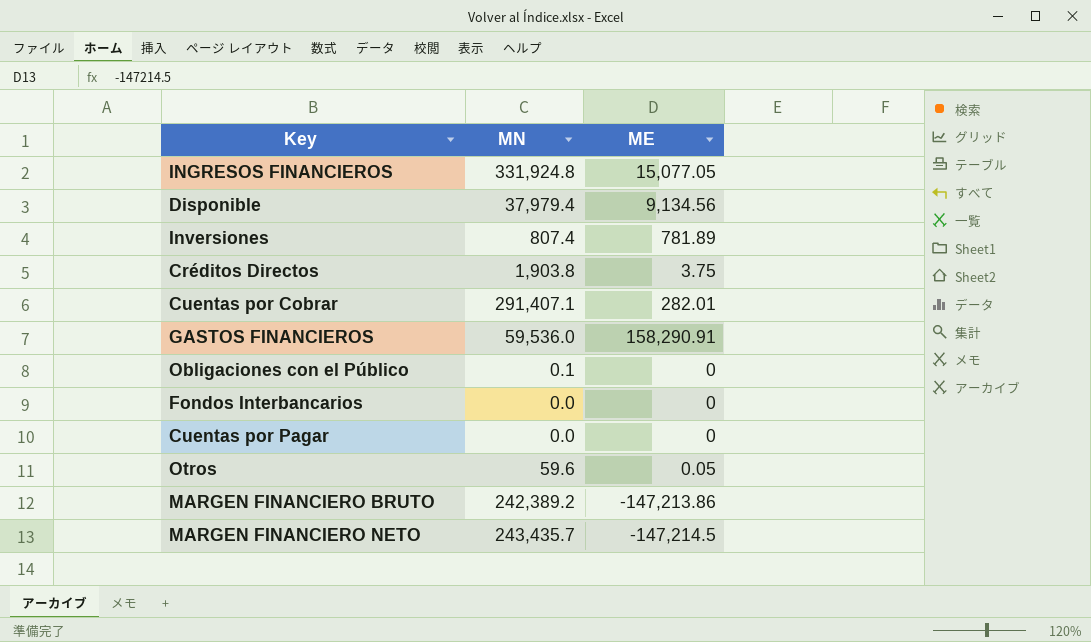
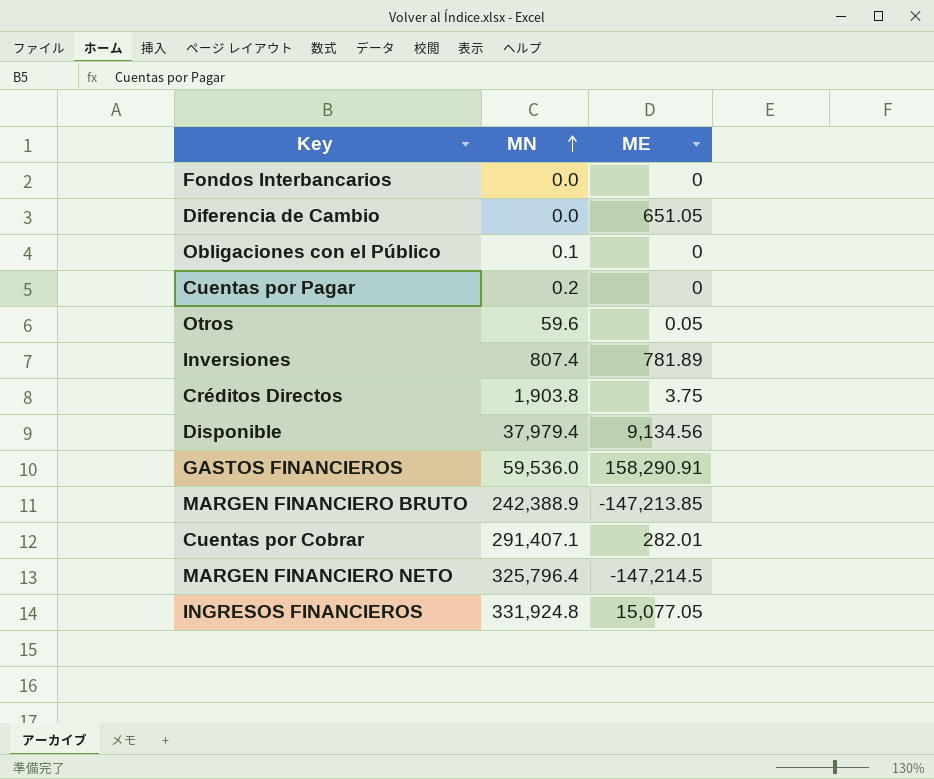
row order: none -> MN ascending
row Diferencia de Cambio: none -> 0.0 | 651.05
Cuentas por Pagar | MN: 0.0 -> 0.2
MARGEN FINANCIERO BRUTO | MN: 242,389.2 -> 242,388.9
MARGEN FINANCIERO BRUTO | ME: -147,213.86 -> -147,213.85
MARGEN FINANCIERO NETO | MN: 243,435.7 -> 325,796.4

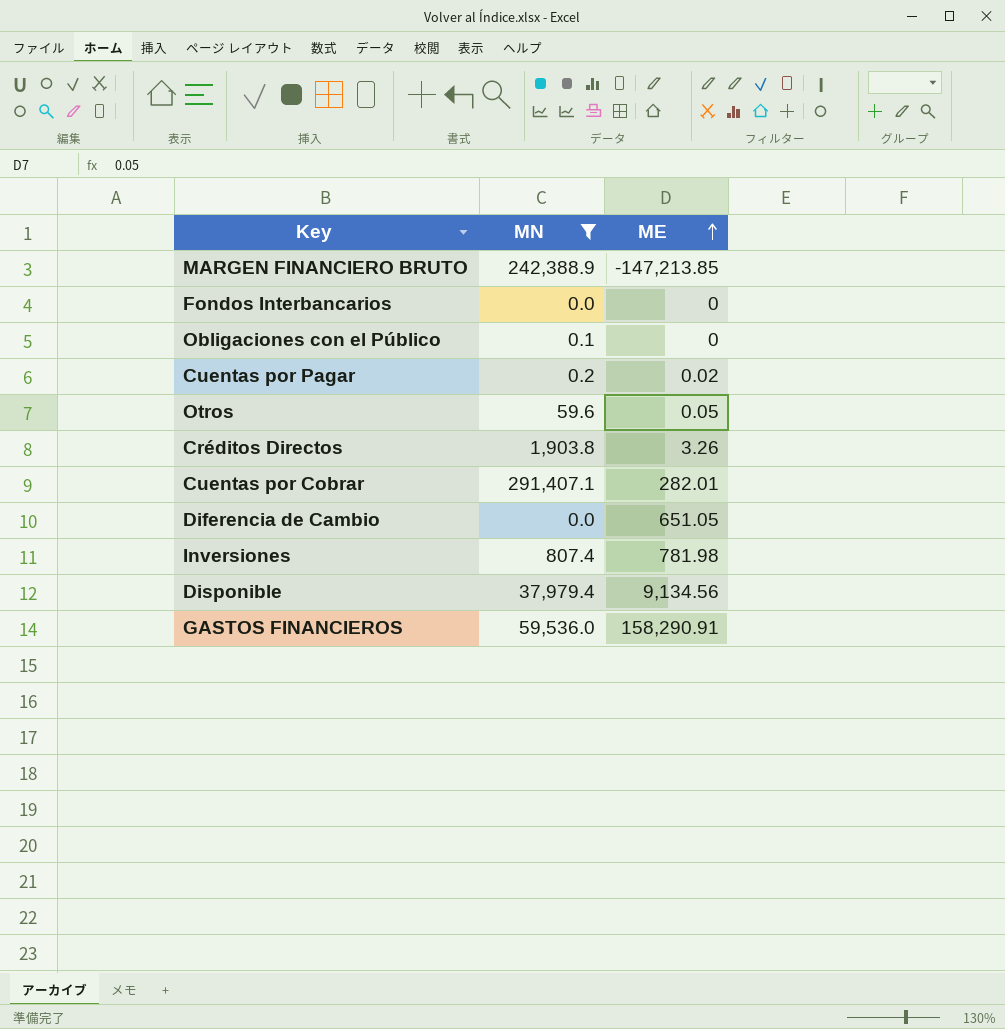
filter: none -> MN <= 291,407.1
row order: MN ascending -> ME ascending
Cuentas por Pagar | ME: 0 -> 0.02
Créditos Directos | ME: 3.75 -> 3.26
Inversiones | ME: 781.89 -> 781.98

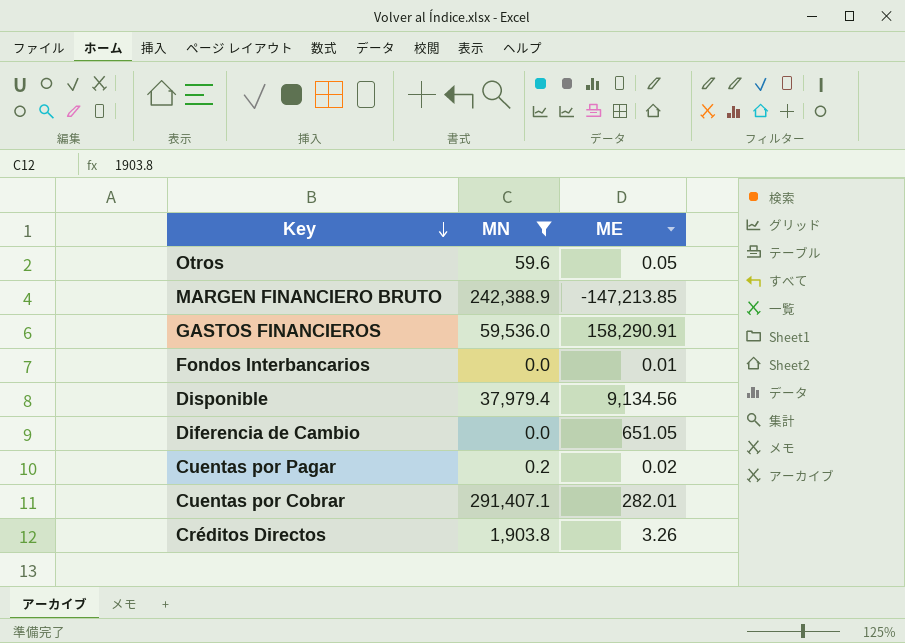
row order: ME ascending -> Key descending
row Obligaciones con el Público: 0.1 | 0 -> none
row Inversiones: 807.4 | 781.98 -> none
Fondos Interbancarios | ME: 0 -> 0.01

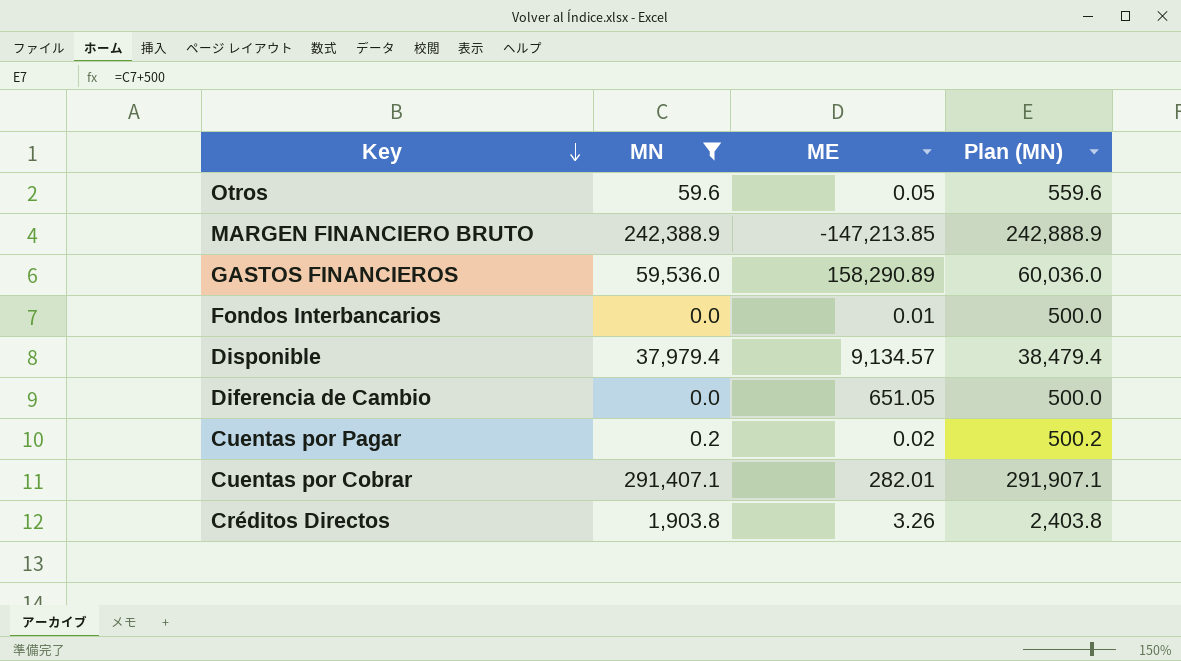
column Plan (MN) | formula: none -> [MN] + 500
GASTOS FINANCIEROS | ME: 158,290.91 -> 158,290.89
Disponible | ME: 9,134.56 -> 9,134.57

